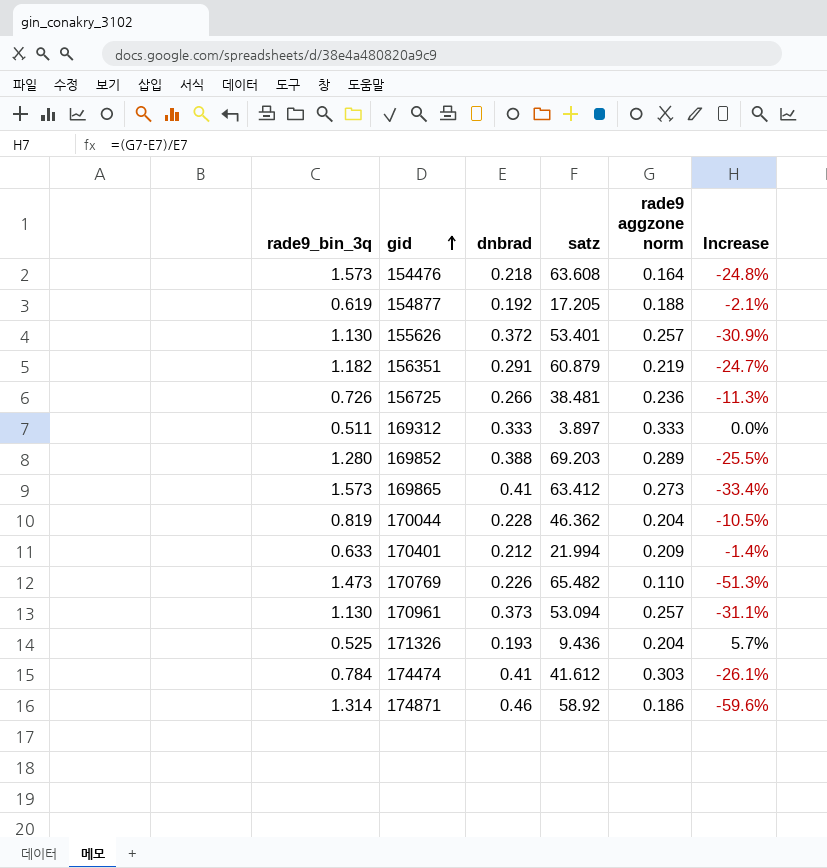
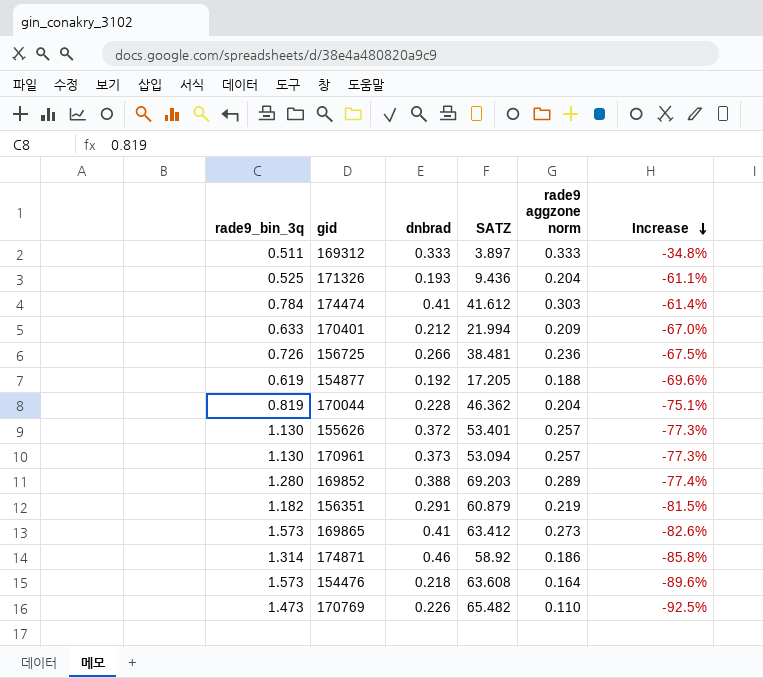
row order: gid ascending -> Increase descending
column name: satz -> SATZ
column Increase | formula: ([rade9 aggzone norm] - [dnbrad]) / [dnbrad] -> ([rade9 aggzone norm] - [rade9_bin_3q]) / [rade9_bin_3q]

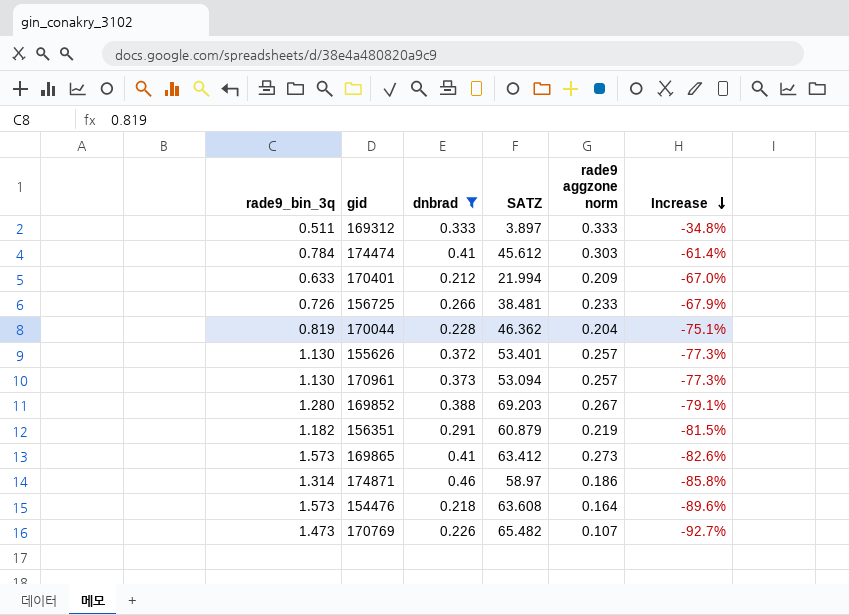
filter: none -> dnbrad >= 0.212
174474 | SATZ: 41.612 -> 45.612
156725 | rade9 aggzone norm: 0.236 -> 0.233
156725 | Increase: -67.5% -> -67.9%
169852 | rade9 aggzone norm: 0.289 -> 0.267
169852 | Increase: -77.4% -> -79.1%
174871 | SATZ: 58.92 -> 58.97
170769 | rade9 aggzone norm: 0.110 -> 0.107
170769 | Increase: -92.5% -> -92.7%

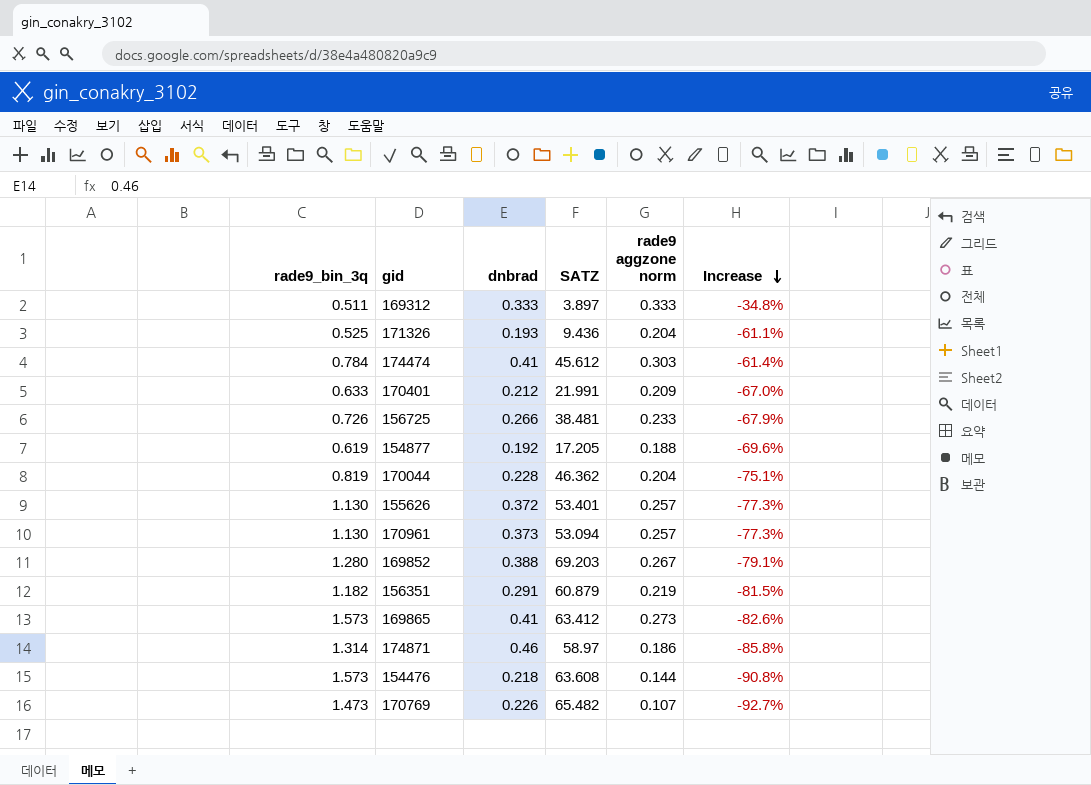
filter: dnbrad >= 0.212 -> none
170401 | SATZ: 21.994 -> 21.991
154476 | rade9 aggzone norm: 0.164 -> 0.144
154476 | Increase: -89.6% -> -90.8%

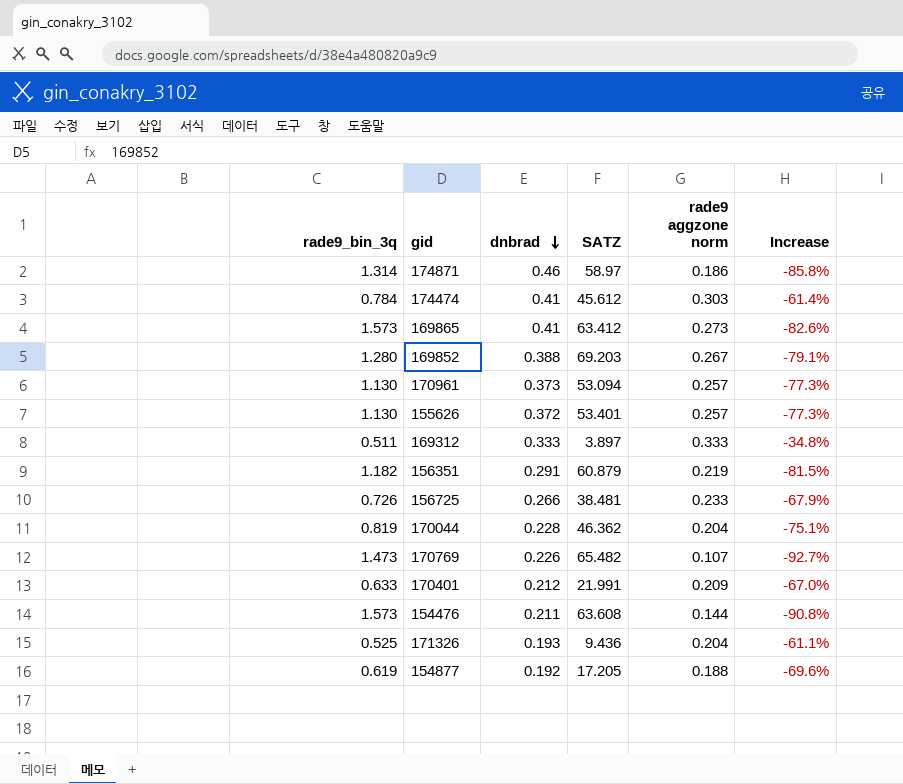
row order: Increase descending -> dnbrad descending
154476 | dnbrad: 0.218 -> 0.211

